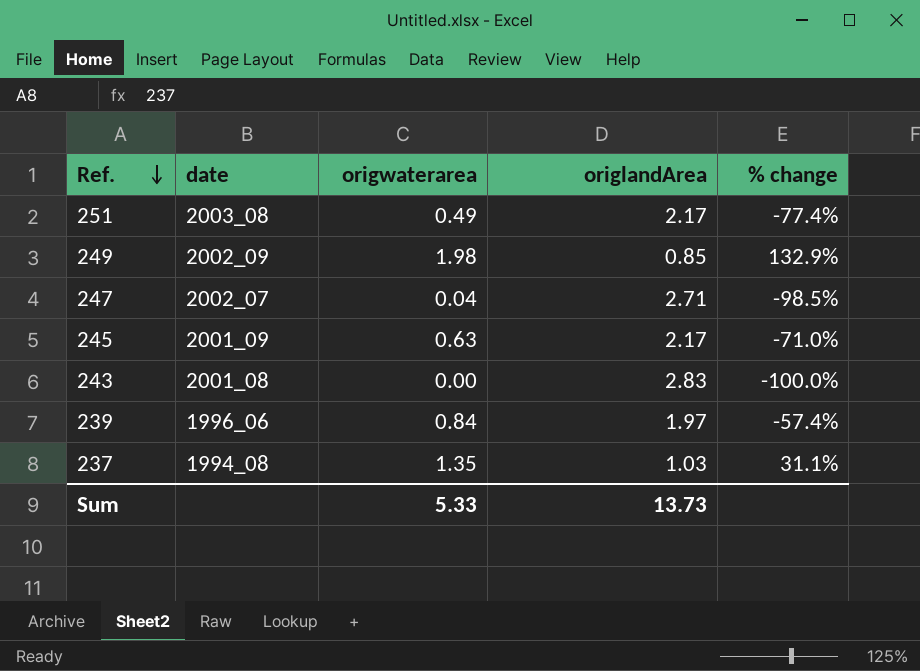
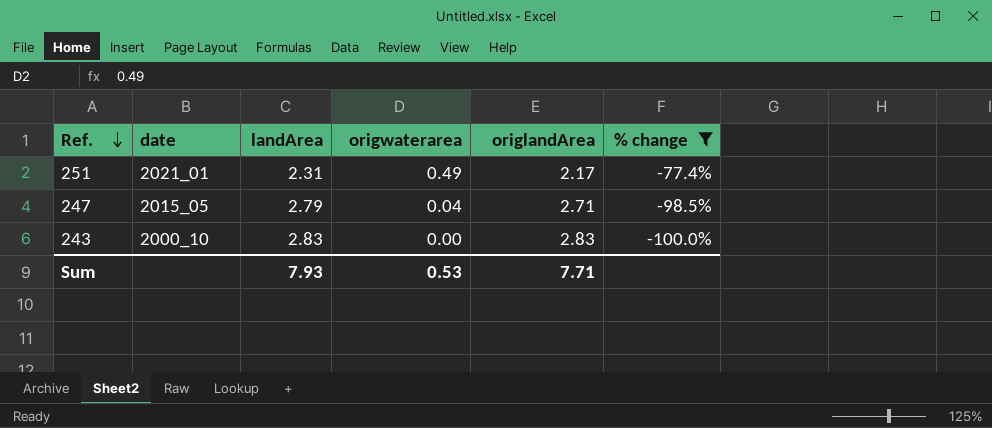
filter: none -> % change <= -77.4%
column landArea | position: none -> 3
251 | date: 2003_08 -> 2021_01
247 | date: 2002_07 -> 2015_05
243 | date: 2001_08 -> 2000_10
Sum | origwaterarea: 5.33 -> 0.53
Sum | origlandArea: 13.73 -> 7.71

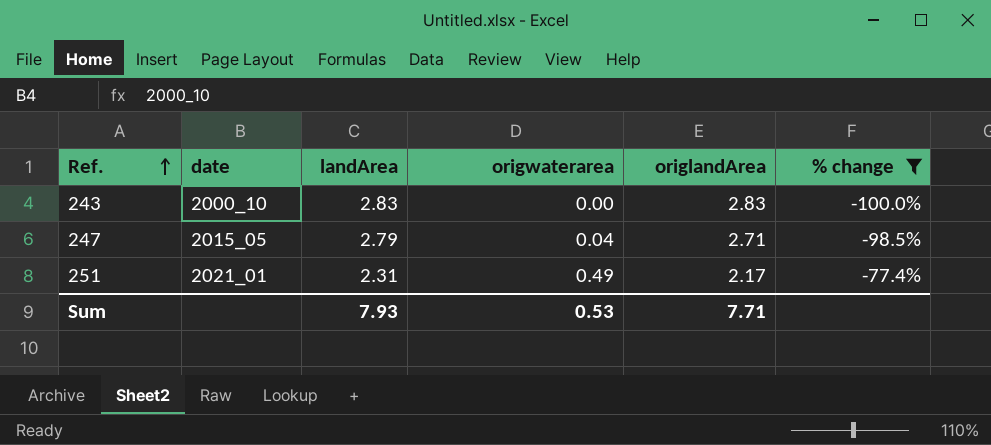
row order: Ref. descending -> Ref. ascending

